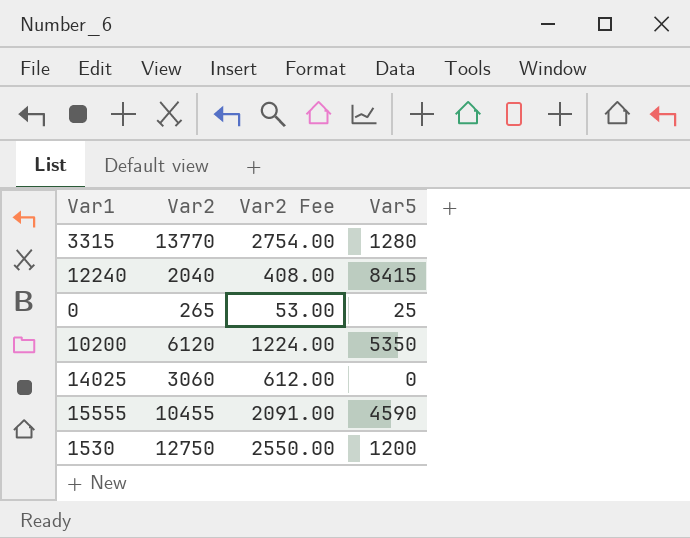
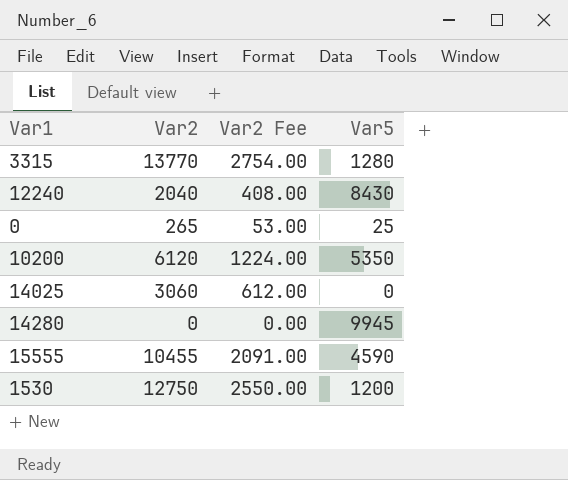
12240 | Var5: 8415 -> 8430
row 14280: none -> 0 | 0.00 | 9945

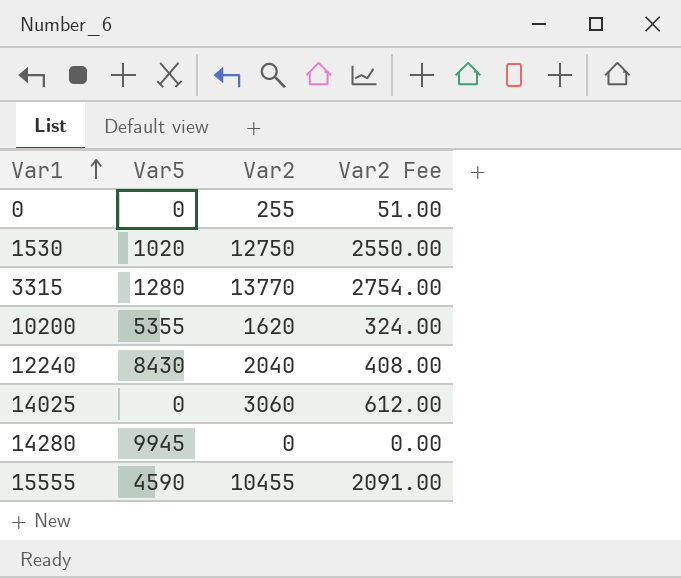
row order: none -> Var1 ascending
column Var5 | position: 4 -> 2
0 | Var5: 25 -> 0
0 | Var2: 265 -> 255
0 | Var2 Fee: 53.00 -> 51.00
1530 | Var5: 1200 -> 1020
10200 | Var5: 5350 -> 5355
10200 | Var2: 6120 -> 1620
10200 | Var2 Fee: 1224.00 -> 324.00

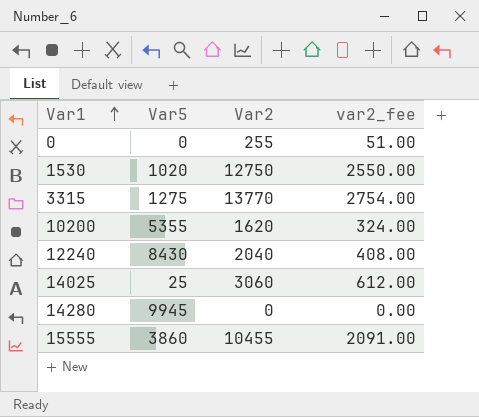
column name: Var2 Fee -> var2_fee
3315 | Var5: 1280 -> 1275
14025 | Var5: 0 -> 25
15555 | Var5: 4590 -> 3860

